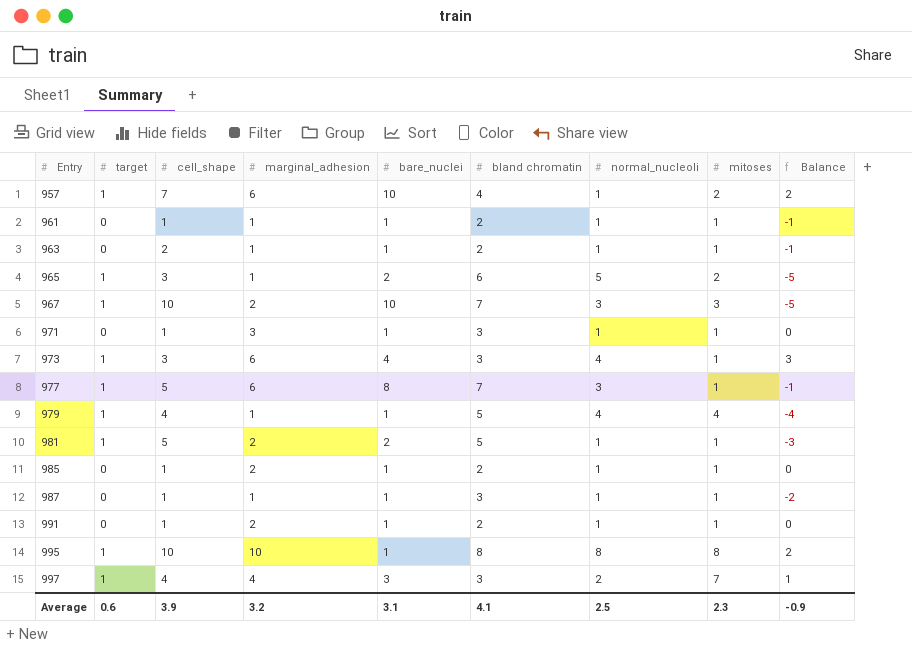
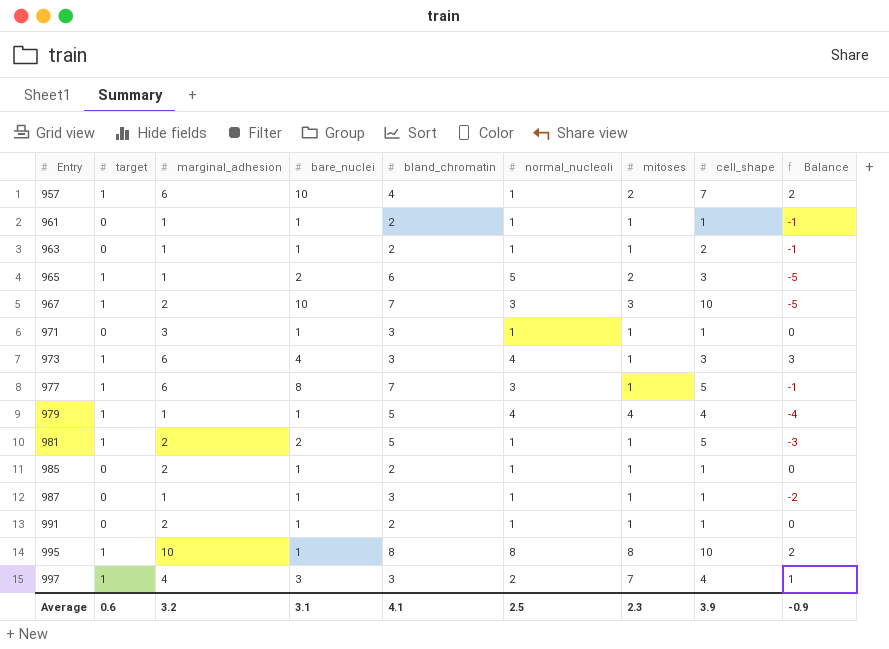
column name: bland chromatin -> bland_chromatin
column cell_shape | position: 3 -> 8

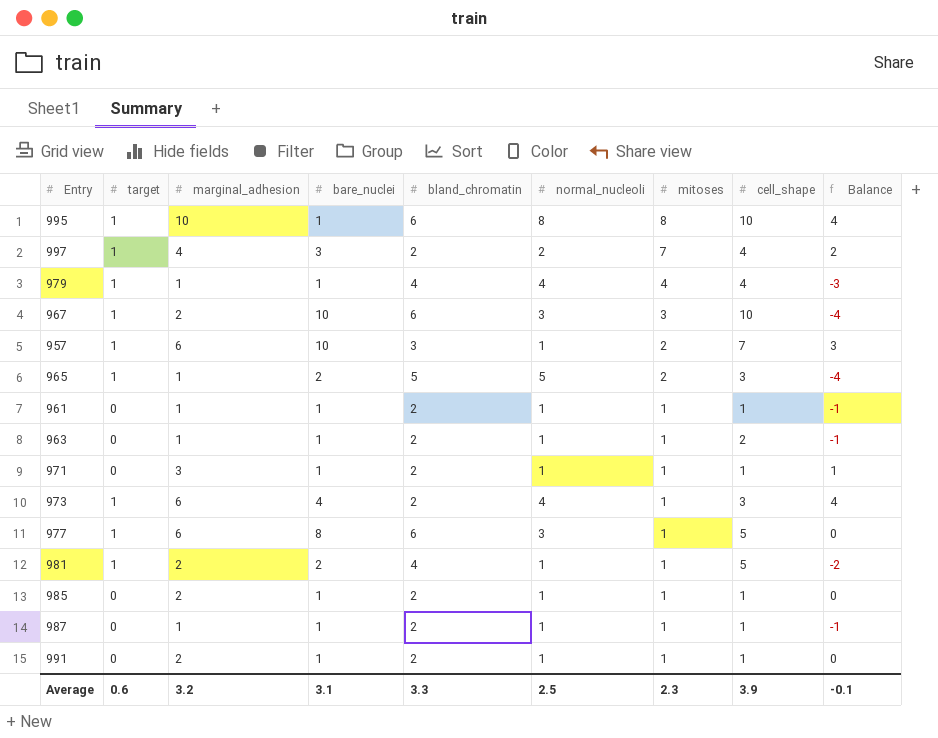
row order: Entry ascending -> mitoses descending
995 | bland_chromatin: 8 -> 6
995 | Balance: 2 -> 4
997 | bland_chromatin: 3 -> 2
997 | Balance: 1 -> 2
979 | bland_chromatin: 5 -> 4
979 | Balance: -4 -> -3
967 | bland_chromatin: 7 -> 6
967 | Balance: -5 -> -4
957 | bland_chromatin: 4 -> 3
957 | Balance: 2 -> 3
965 | bland_chromatin: 6 -> 5
965 | Balance: -5 -> -4
971 | bland_chromatin: 3 -> 2
971 | Balance: 0 -> 1
973 | bland_chromatin: 3 -> 2
973 | Balance: 3 -> 4
977 | bland_chromatin: 7 -> 6
977 | Balance: -1 -> 0
981 | bland_chromatin: 5 -> 4
981 | Balance: -3 -> -2
987 | bland_chromatin: 3 -> 2
987 | Balance: -2 -> -1
Average | bland_chromatin: 4.1 -> 3.3
Average | Balance: -0.9 -> -0.1

